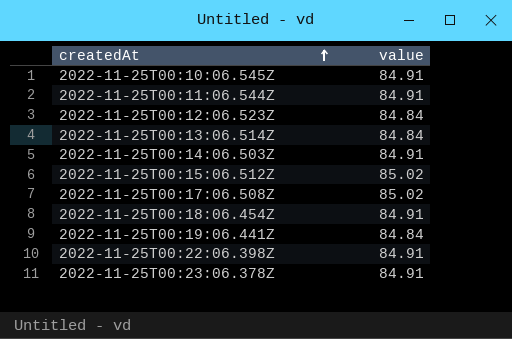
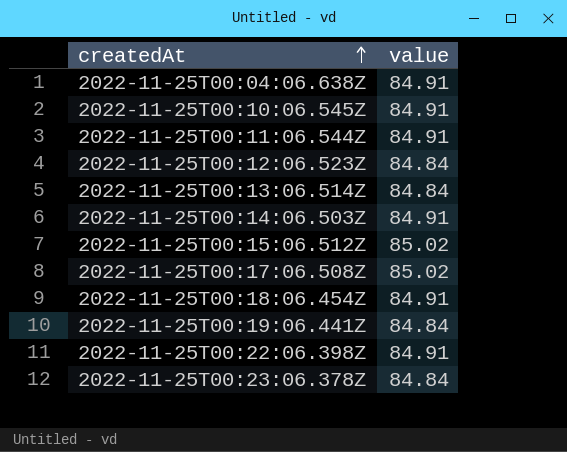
row 2022-11-25T00:04:06.638Z: none -> 84.91
2022-11-25T00:23:06.378Z | value: 84.91 -> 84.84

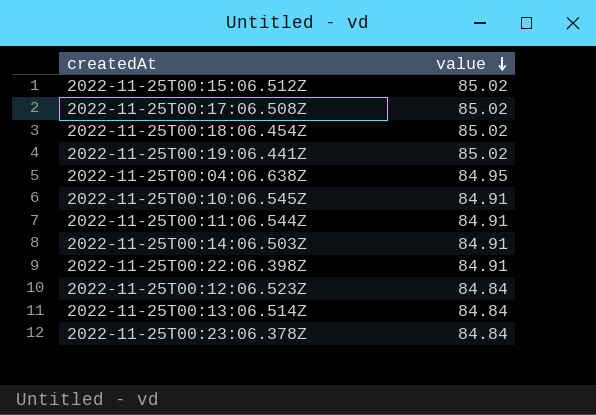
row order: createdAt ascending -> value descending
2022-11-25T00:18:06.454Z | value: 84.91 -> 85.02
2022-11-25T00:19:06.441Z | value: 84.84 -> 85.02
2022-11-25T00:04:06.638Z | value: 84.91 -> 84.95

